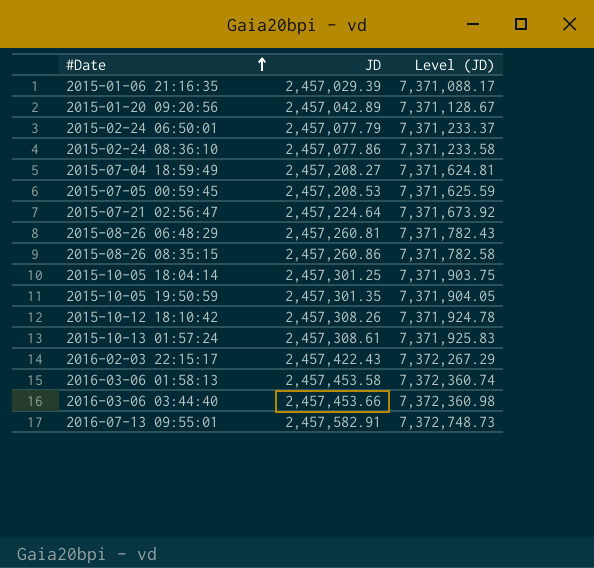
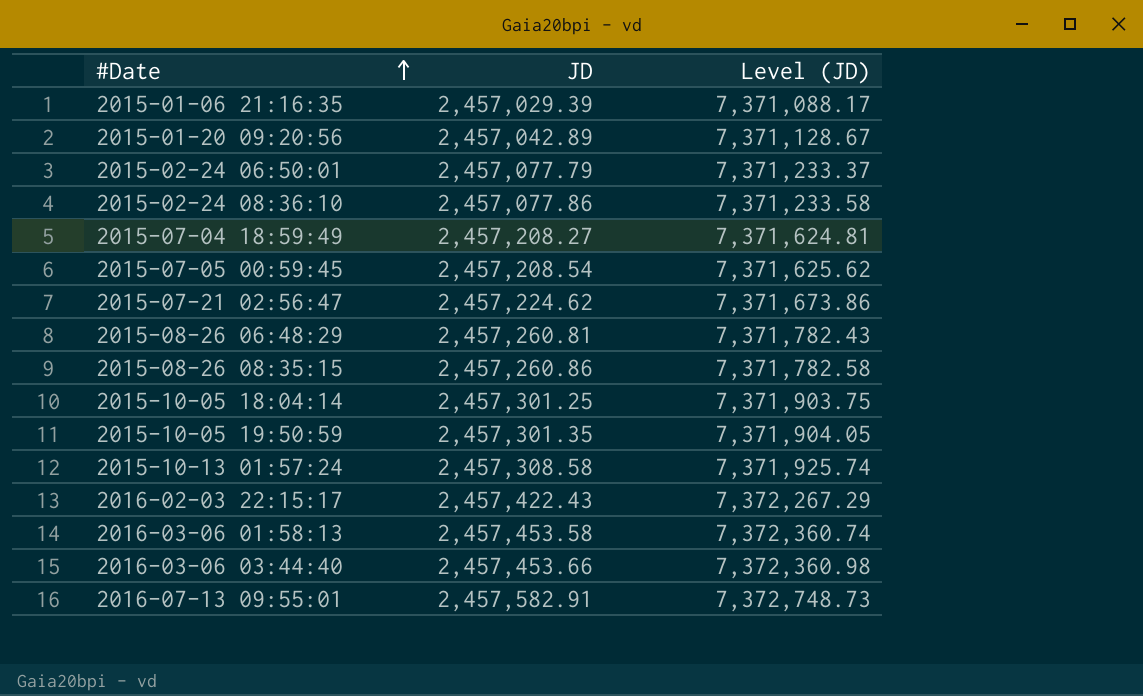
row 2015-10-12 18:10:42: 2,457,308.26 | 7,371,924.78 -> none
2015-07-05 00:59:45 | JD: 2,457,208.53 -> 2,457,208.54
2015-07-05 00:59:45 | Level (JD): 7,371,625.59 -> 7,371,625.62
2015-07-21 02:56:47 | JD: 2,457,224.64 -> 2,457,224.62
2015-07-21 02:56:47 | Level (JD): 7,371,673.92 -> 7,371,673.86
2015-10-13 01:57:24 | JD: 2,457,308.61 -> 2,457,308.58
2015-10-13 01:57:24 | Level (JD): 7,371,925.83 -> 7,371,925.74

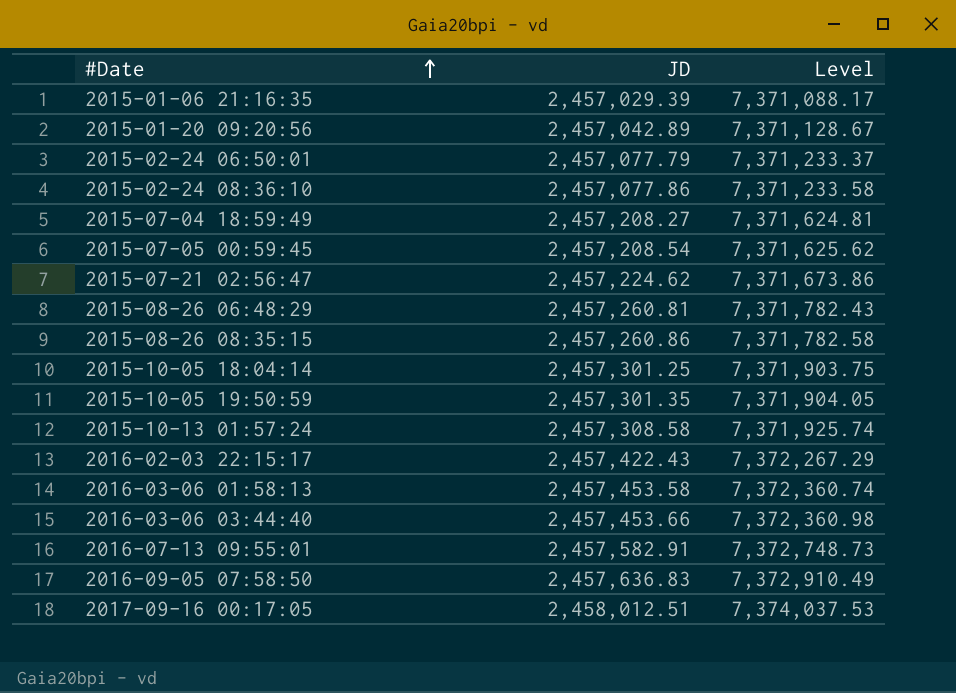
column name: Level (JD) -> Level
row 2016-09-05 07:58:50: none -> 2,457,636.83 | 7,372,910.49
row 2017-09-16 00:17:05: none -> 2,458,012.51 | 7,374,037.53

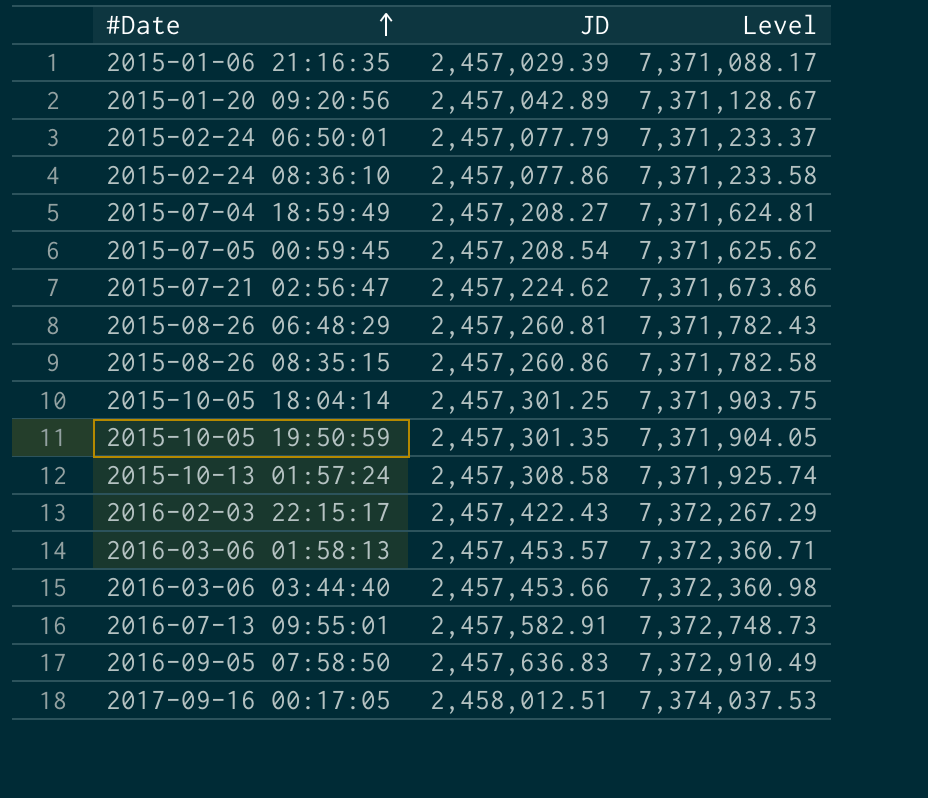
2016-03-06 01:58:13 | JD: 2,457,453.58 -> 2,457,453.57
2016-03-06 01:58:13 | Level: 7,372,360.74 -> 7,372,360.71

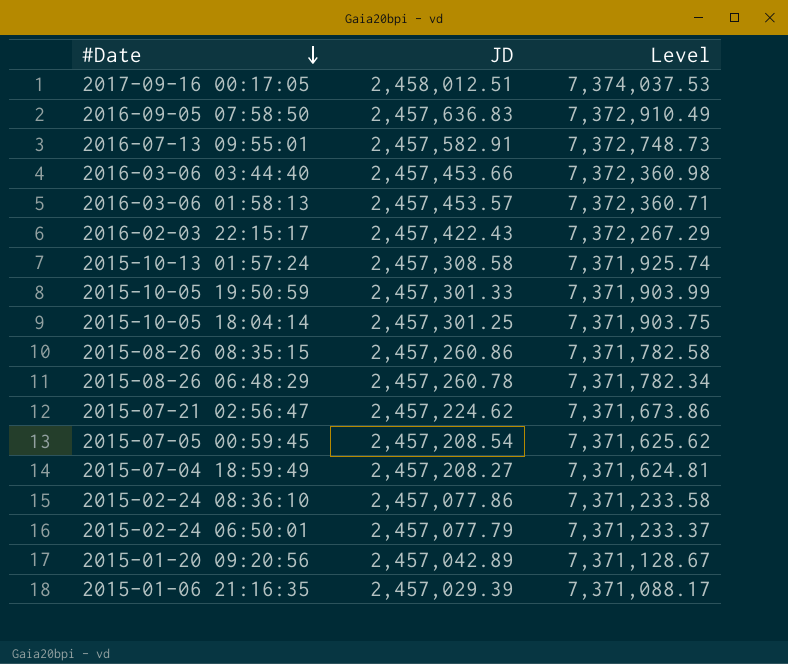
row order: #Date ascending -> #Date descending
2015-10-05 19:50:59 | JD: 2,457,301.35 -> 2,457,301.33
2015-10-05 19:50:59 | Level: 7,371,904.05 -> 7,371,903.99
2015-08-26 06:48:29 | JD: 2,457,260.81 -> 2,457,260.78
2015-08-26 06:48:29 | Level: 7,371,782.43 -> 7,371,782.34

